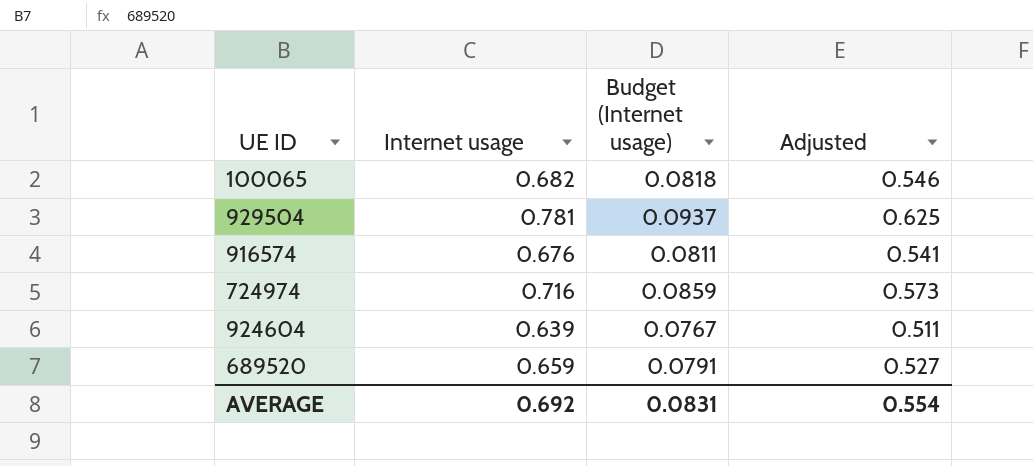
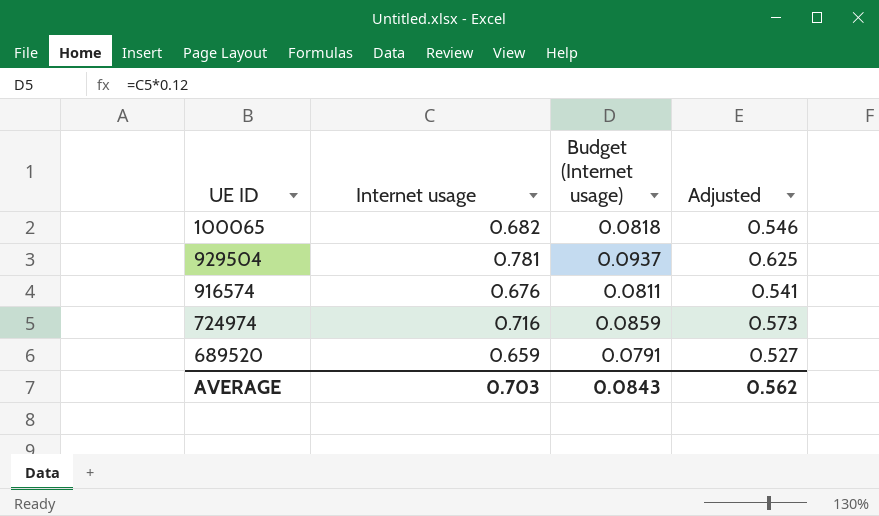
row 924604: 0.639 | 0.0767 | 0.511 -> none
AVERAGE | Internet usage: 0.692 -> 0.703
AVERAGE | Budget (Internet usage): 0.0831 -> 0.0843
AVERAGE | Adjusted: 0.554 -> 0.562

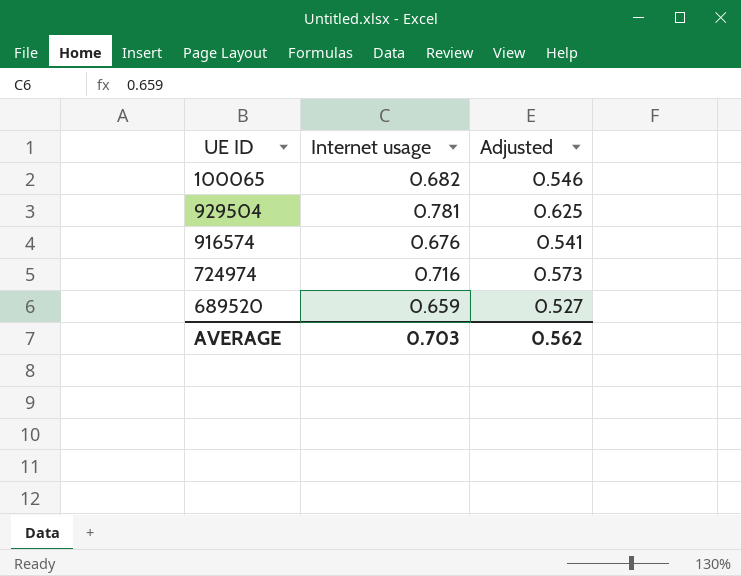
column Budget (Internet usage) | formula: [Internet usage] * 0.12 -> none

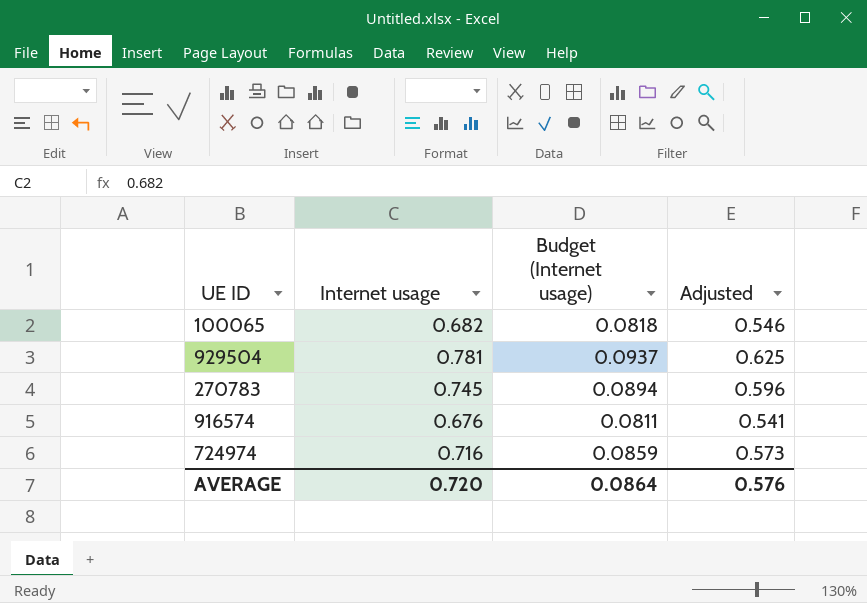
column Budget (Internet usage) | formula: none -> [Internet usage] * 0.12
row 689520: 0.659 | 0.527 -> none
row 270783: none -> 0.745 | 0.0894 | 0.596
AVERAGE | Internet usage: 0.703 -> 0.720
AVERAGE | Adjusted: 0.562 -> 0.576

